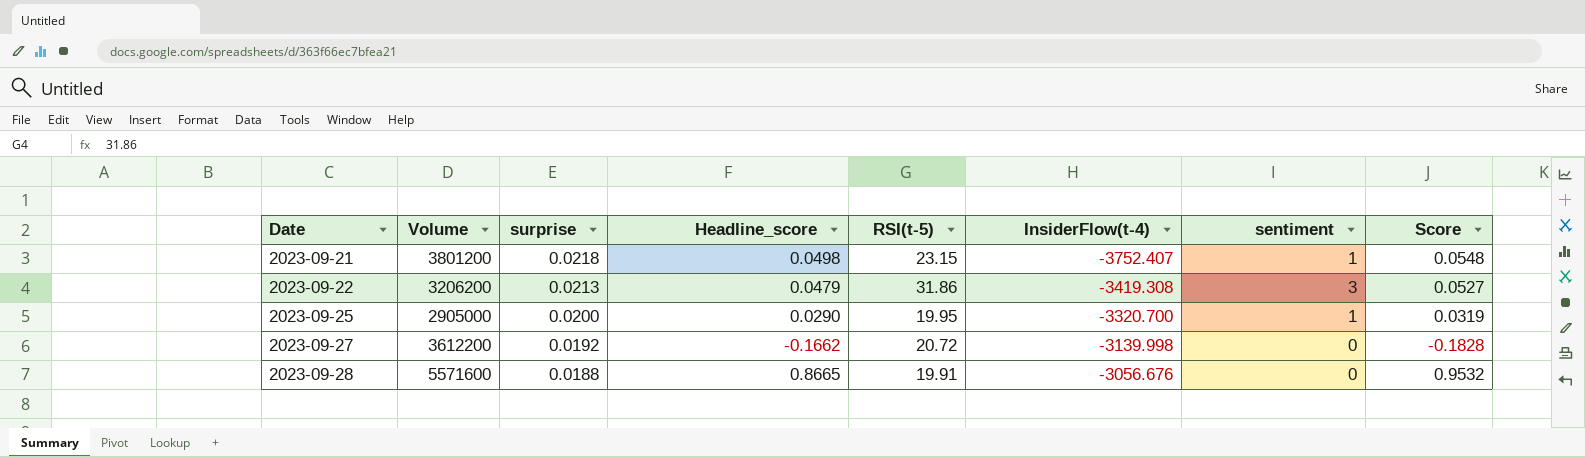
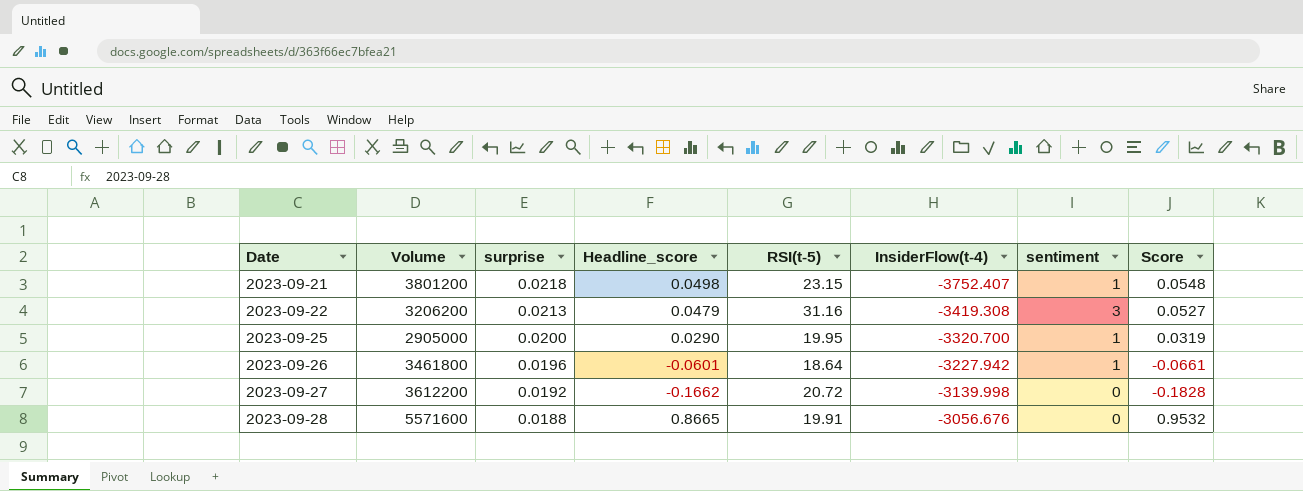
2023-09-22 | RSI(t-5): 31.86 -> 31.16
row 2023-09-26: none -> 3461800 | 0.0196 | -0.0601 | 18.64 | -3227.942 | 1 | -0.0661

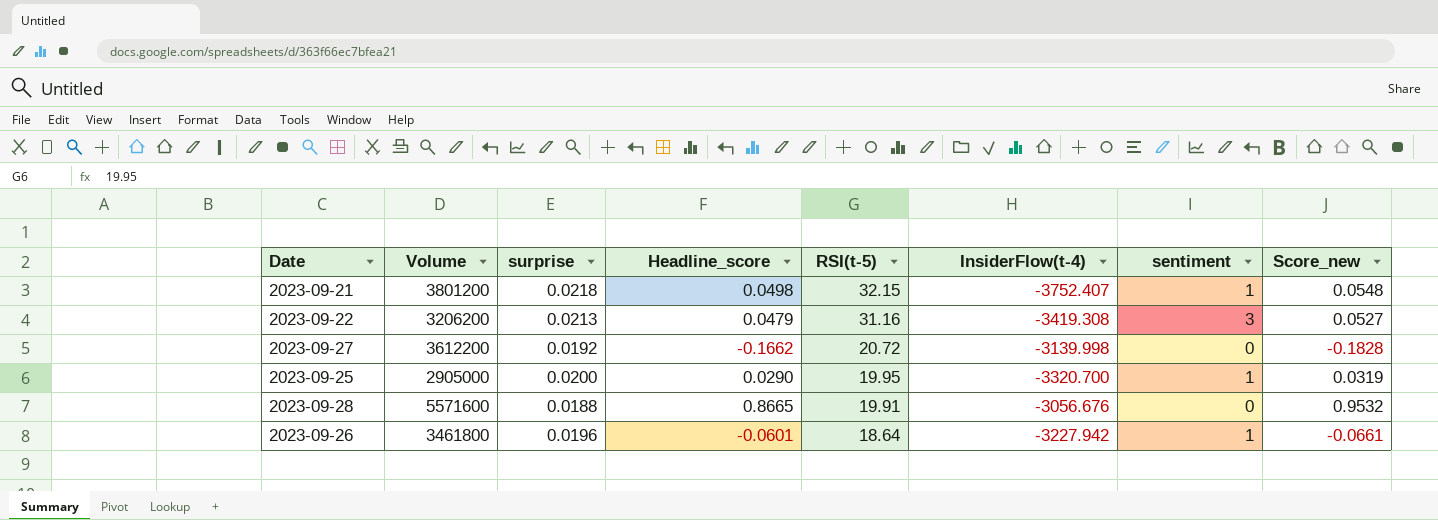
row order: Date ascending -> RSI(t-5) descending
column name: Score -> Score_new
2023-09-21 | RSI(t-5): 23.15 -> 32.15

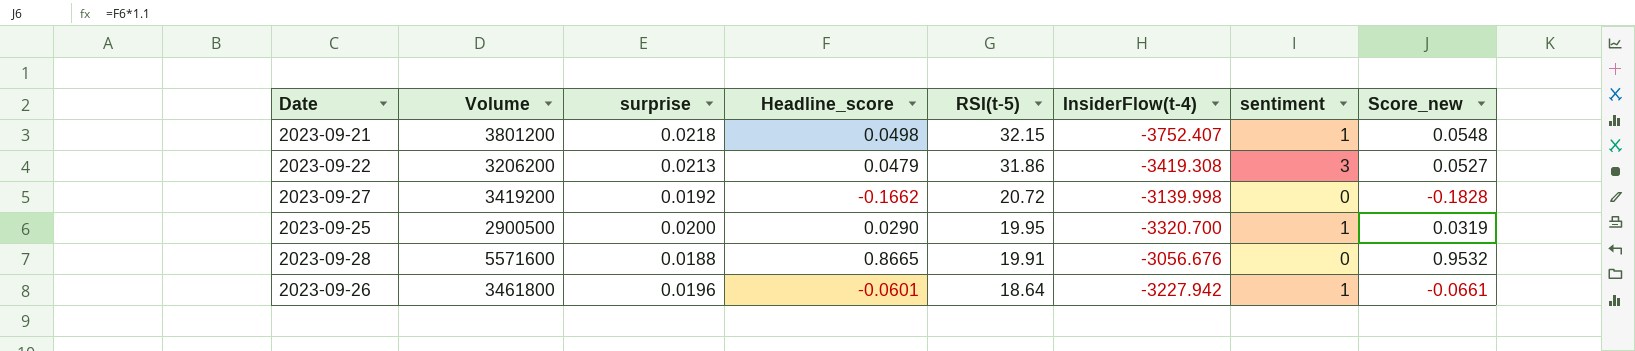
2023-09-22 | RSI(t-5): 31.16 -> 31.86
2023-09-27 | Volume: 3612200 -> 3419200
2023-09-25 | Volume: 2905000 -> 2900500

